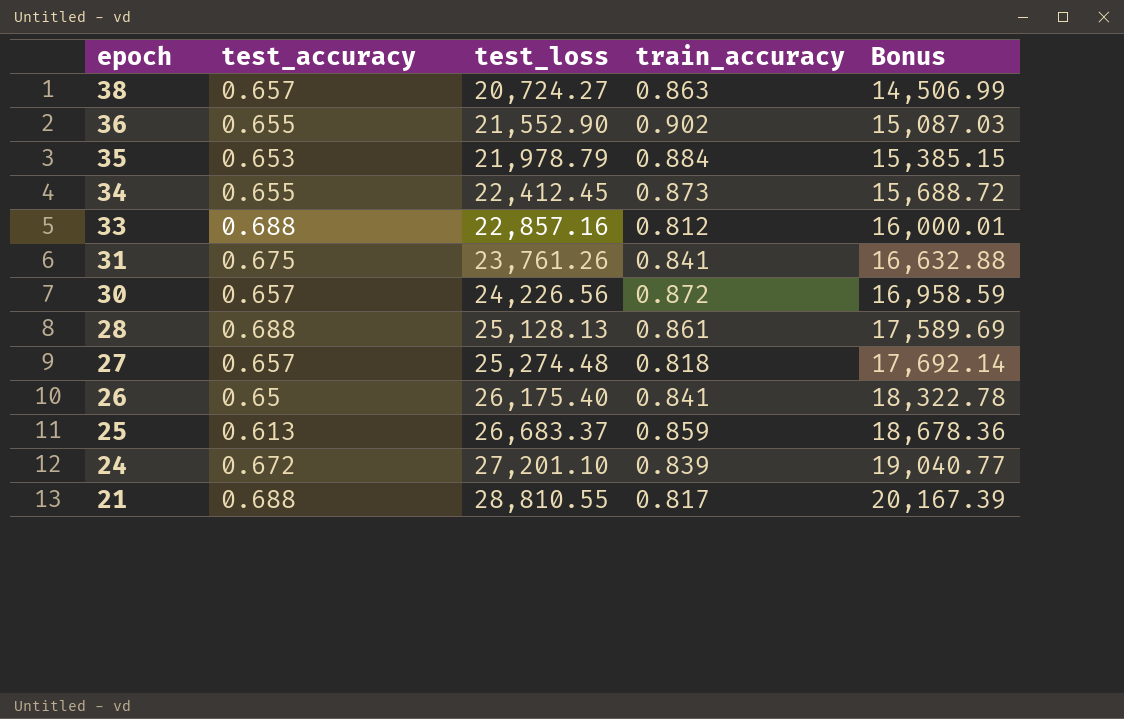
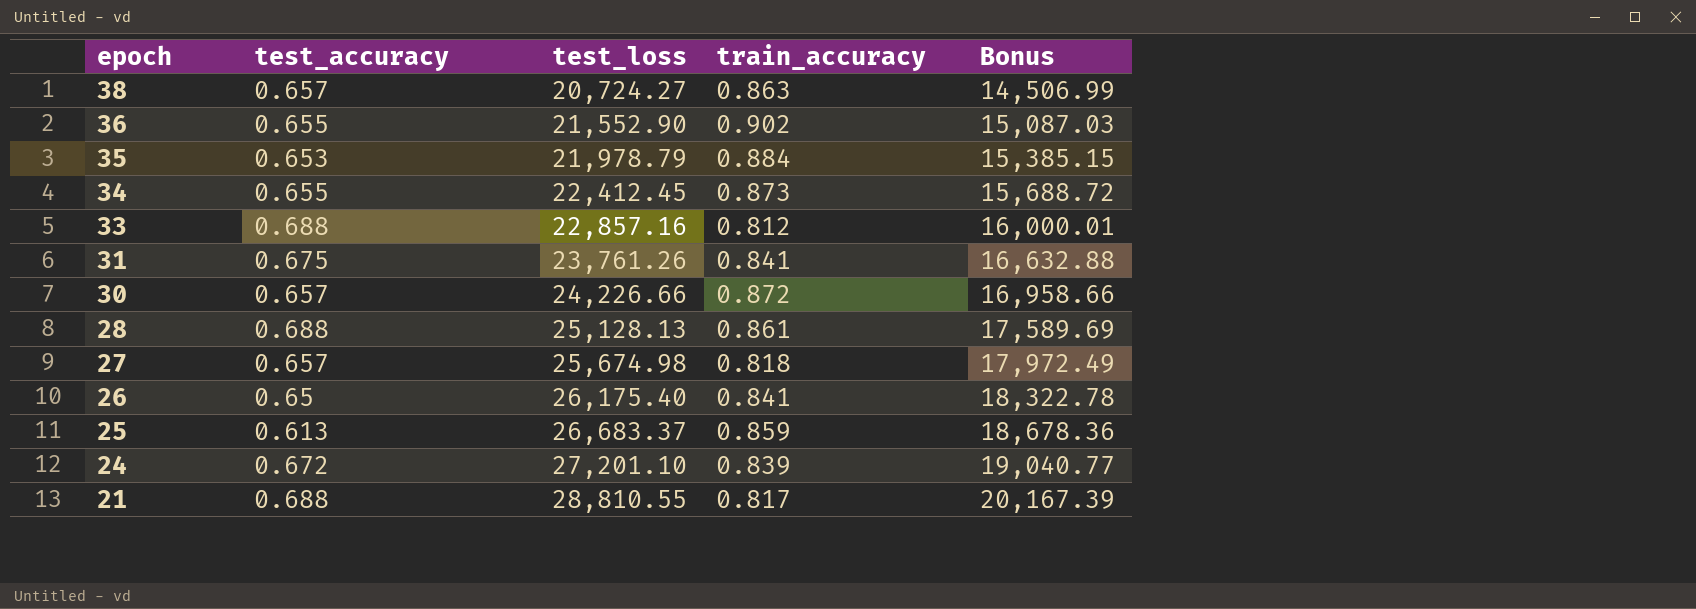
30 | test_loss: 24,226.56 -> 24,226.66
30 | Bonus: 16,958.59 -> 16,958.66
27 | test_loss: 25,274.48 -> 25,674.98
27 | Bonus: 17,692.14 -> 17,972.49

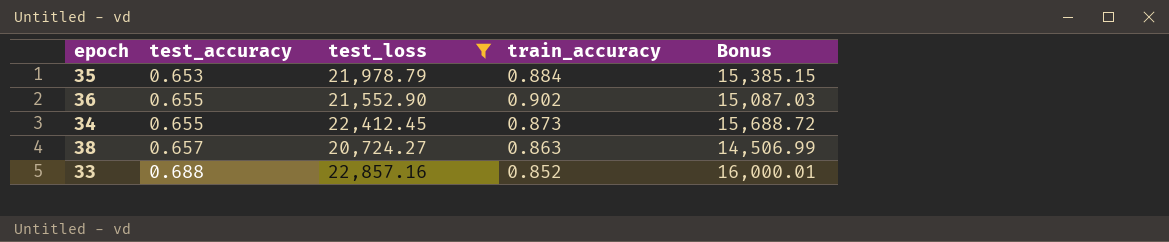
filter: none -> test_loss <= 22,857.16
row order: epoch descending -> test_accuracy ascending
33 | train_accuracy: 0.812 -> 0.852

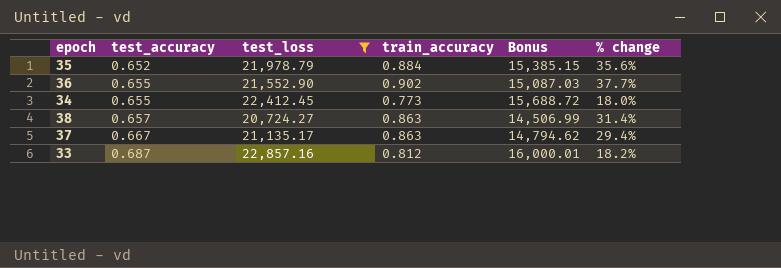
column % change | formula: none -> ([train_accuracy] - [test_accuracy]) / [test_accuracy]
35 | test_accuracy: 0.653 -> 0.652
34 | train_accuracy: 0.873 -> 0.773
row 37: none -> 0.667 | 21,135.17 | 0.863 | 14,794.62 | 29.4%
33 | test_accuracy: 0.688 -> 0.687
33 | train_accuracy: 0.852 -> 0.812

